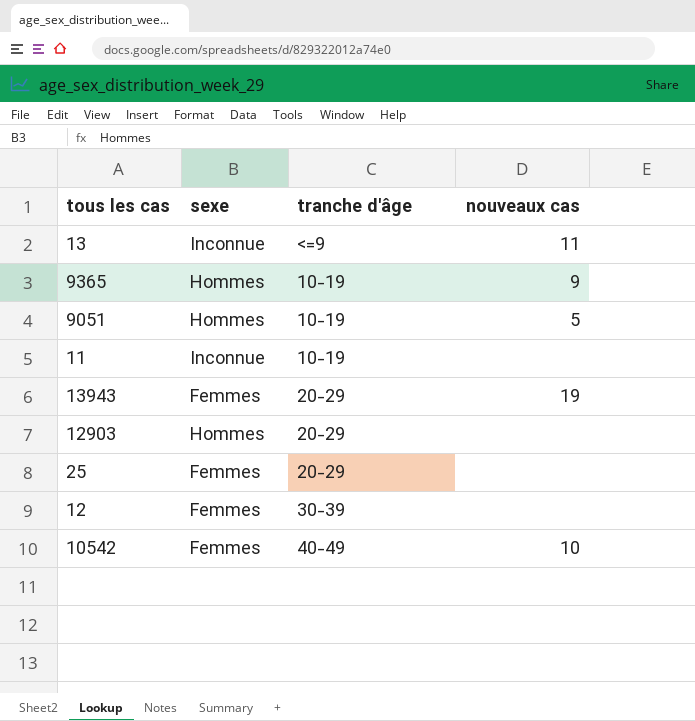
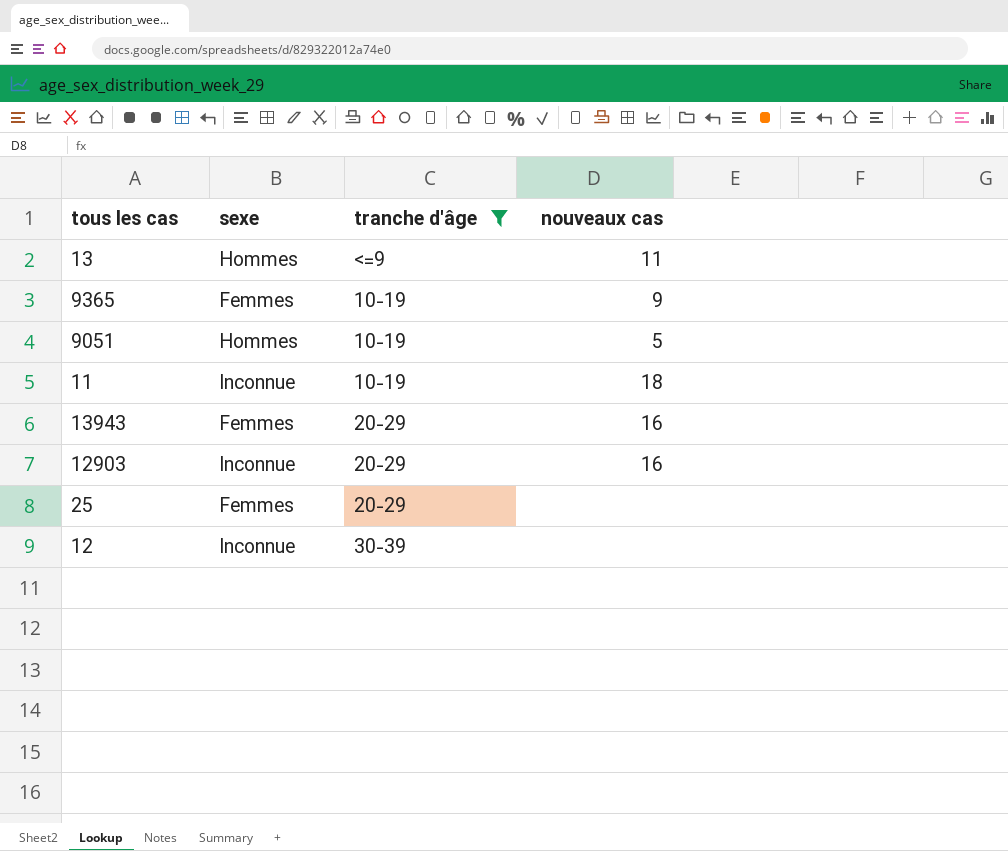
filter: none -> tranche d'âge != 40-49
13 | sexe: Inconnue -> Hommes
9365 | sexe: Hommes -> Femmes
11 | nouveaux cas: none -> 18
13943 | nouveaux cas: 19 -> 16
12903 | sexe: Hommes -> Inconnue
12903 | nouveaux cas: none -> 16
12 | sexe: Femmes -> Inconnue

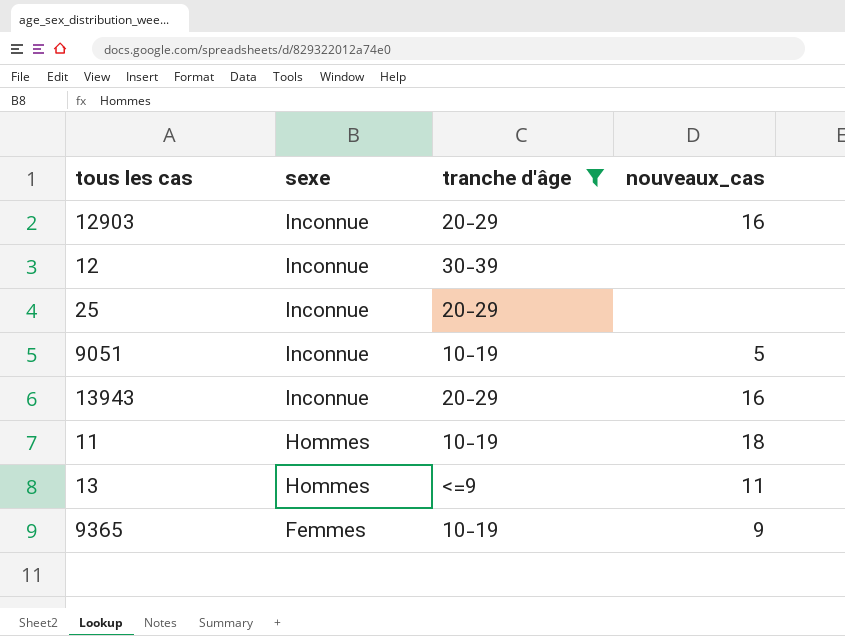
row order: none -> sexe descending
column name: nouveaux cas -> nouveaux_cas
25 | sexe: Femmes -> Inconnue
9051 | sexe: Hommes -> Inconnue
13943 | sexe: Femmes -> Inconnue
11 | sexe: Inconnue -> Hommes

